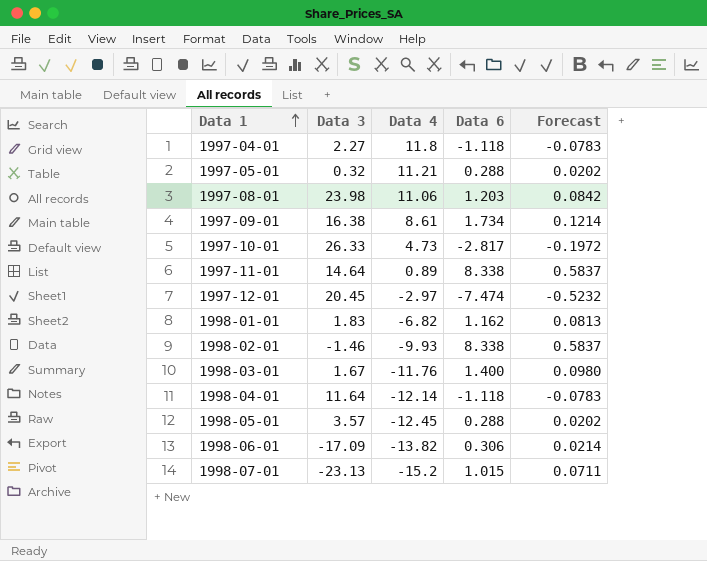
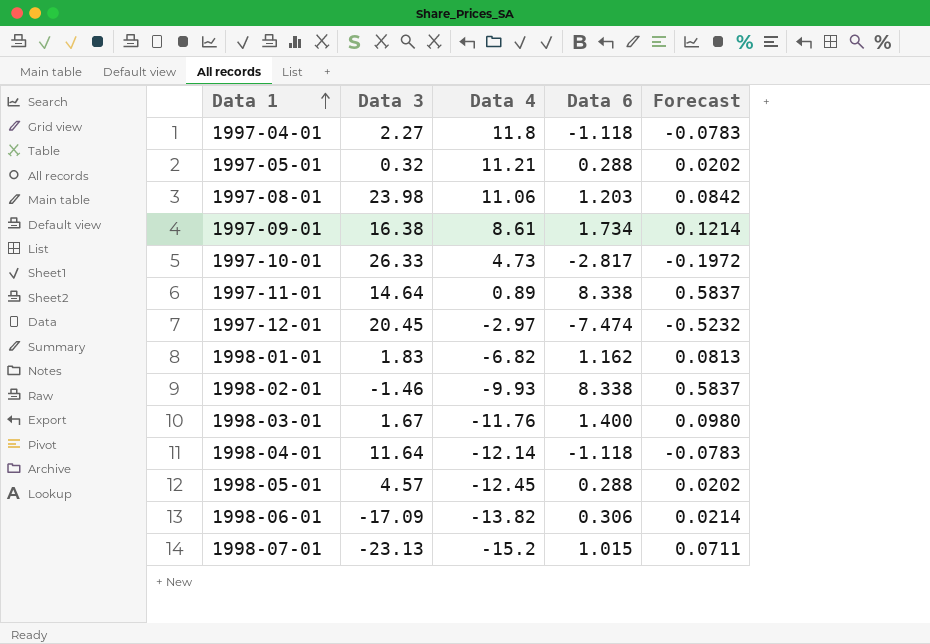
1998-05-01 | Data 3: 3.57 -> 4.57

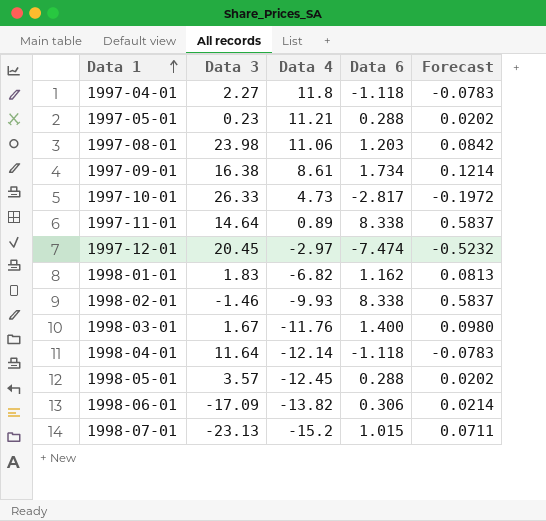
1997-05-01 | Data 3: 0.32 -> 0.23
1998-05-01 | Data 3: 4.57 -> 3.57

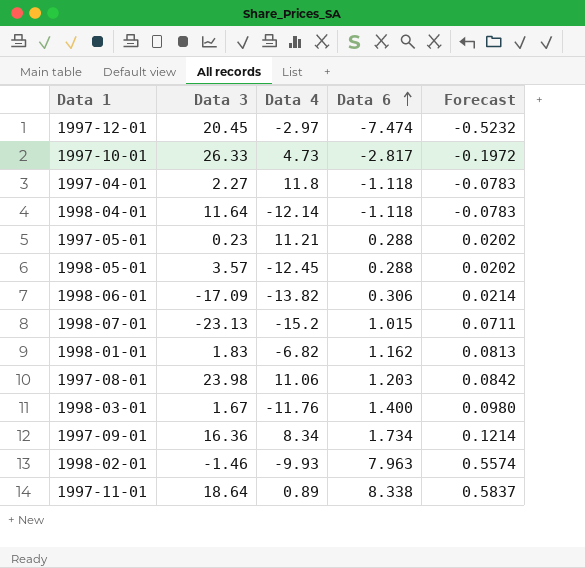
row order: Data 1 ascending -> Data 6 ascending
1997-09-01 | Data 3: 16.38 -> 16.36
1997-09-01 | Data 4: 8.61 -> 8.34
1998-02-01 | Data 6: 8.338 -> 7.963
1998-02-01 | Forecast: 0.5837 -> 0.5574
1997-11-01 | Data 3: 14.64 -> 18.64

